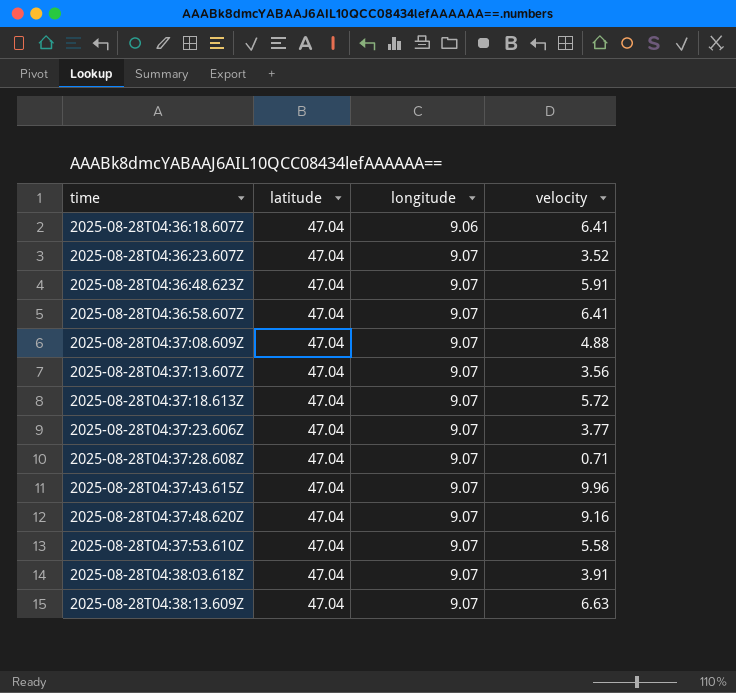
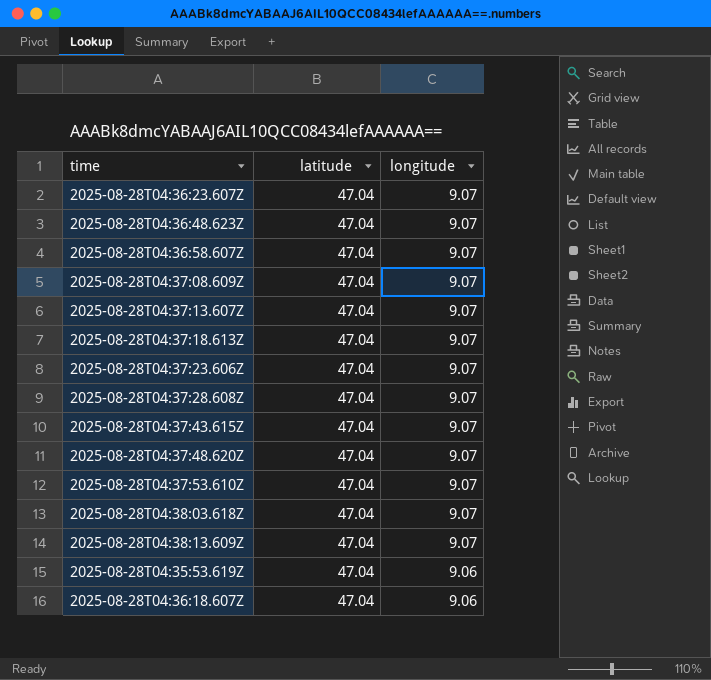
row order: time ascending -> longitude descending
column velocity | position: 4 -> none
row 2025-08-28T04:35:53.619Z: none -> 47.04 | 9.06

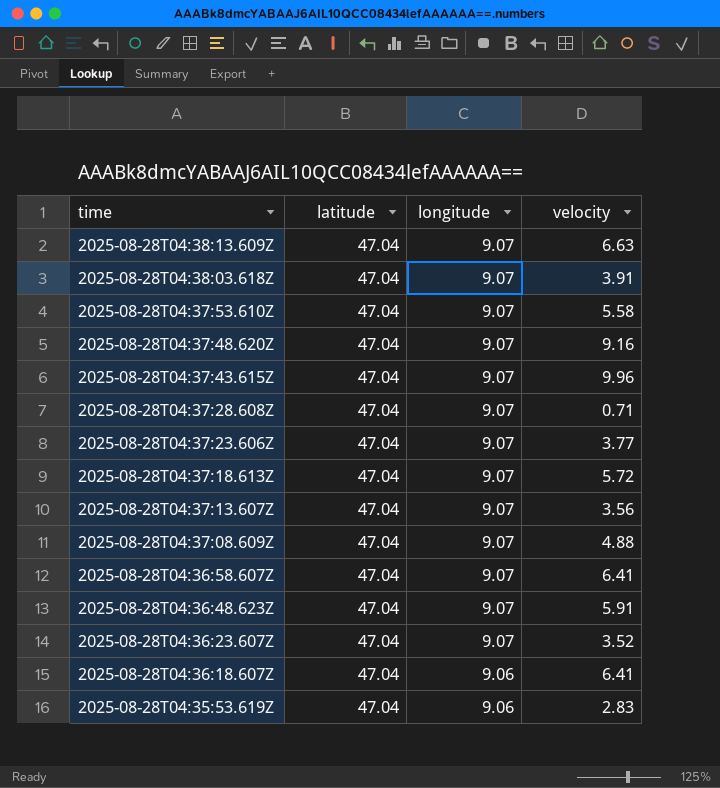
row order: longitude descending -> time descending
column velocity | position: none -> 4

